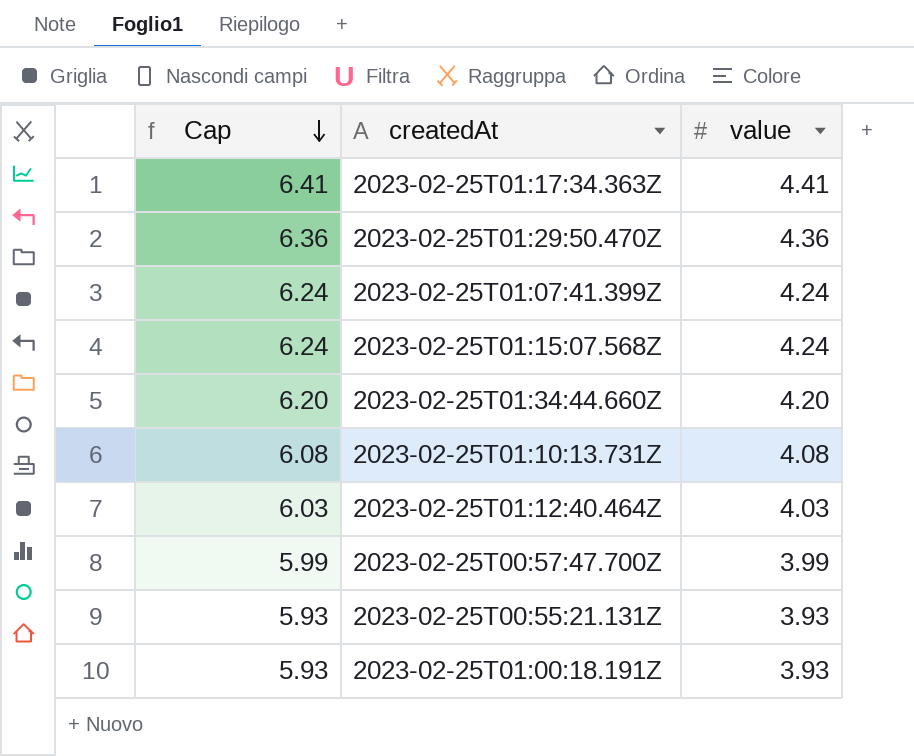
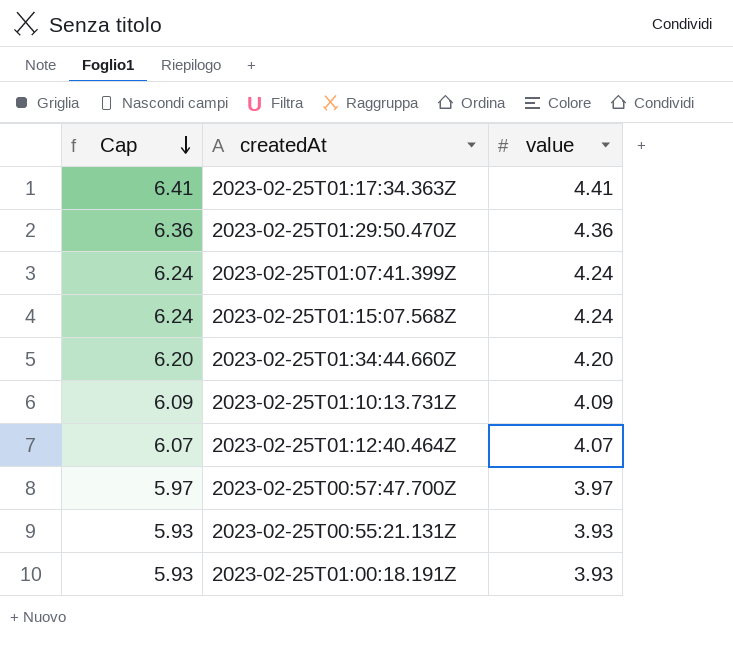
2023-02-25T01:10:13.731Z | Cap: 6.08 -> 6.09
2023-02-25T01:10:13.731Z | value: 4.08 -> 4.09
2023-02-25T01:12:40.464Z | Cap: 6.03 -> 6.07
2023-02-25T01:12:40.464Z | value: 4.03 -> 4.07
2023-02-25T00:57:47.700Z | Cap: 5.99 -> 5.97
2023-02-25T00:57:47.700Z | value: 3.99 -> 3.97

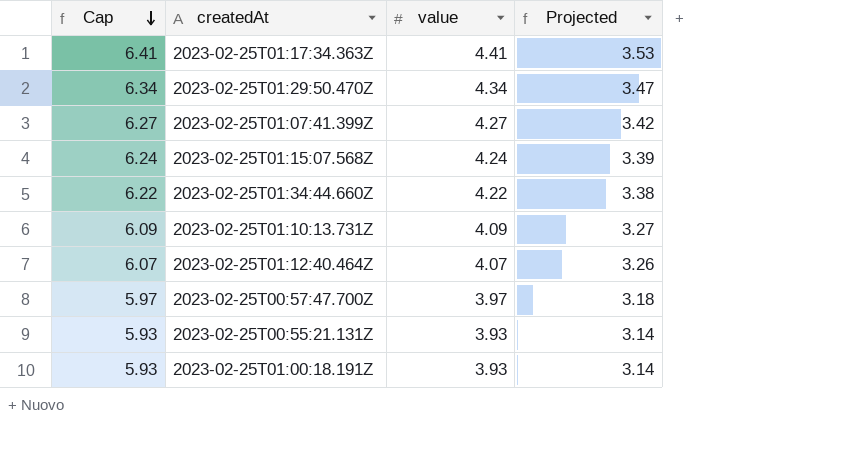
column Projected | formula: none -> [value] * 0.8
2023-02-25T01:29:50.470Z | Cap: 6.36 -> 6.34
2023-02-25T01:29:50.470Z | value: 4.36 -> 4.34
2023-02-25T01:07:41.399Z | Cap: 6.24 -> 6.27
2023-02-25T01:07:41.399Z | value: 4.24 -> 4.27
2023-02-25T01:34:44.660Z | Cap: 6.20 -> 6.22
2023-02-25T01:34:44.660Z | value: 4.20 -> 4.22

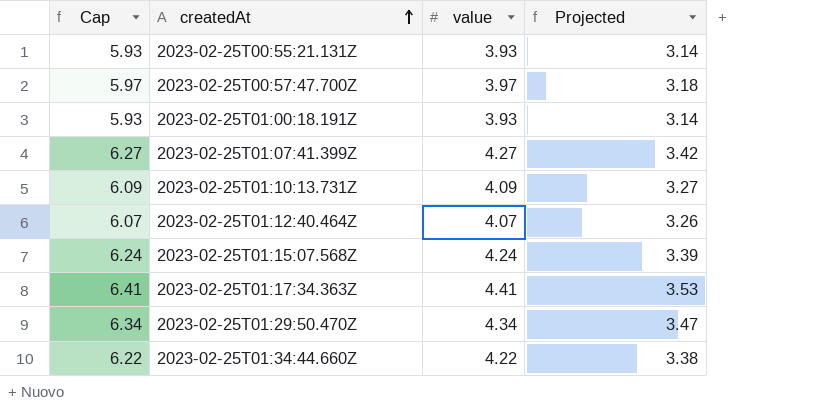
row order: Cap descending -> createdAt ascending

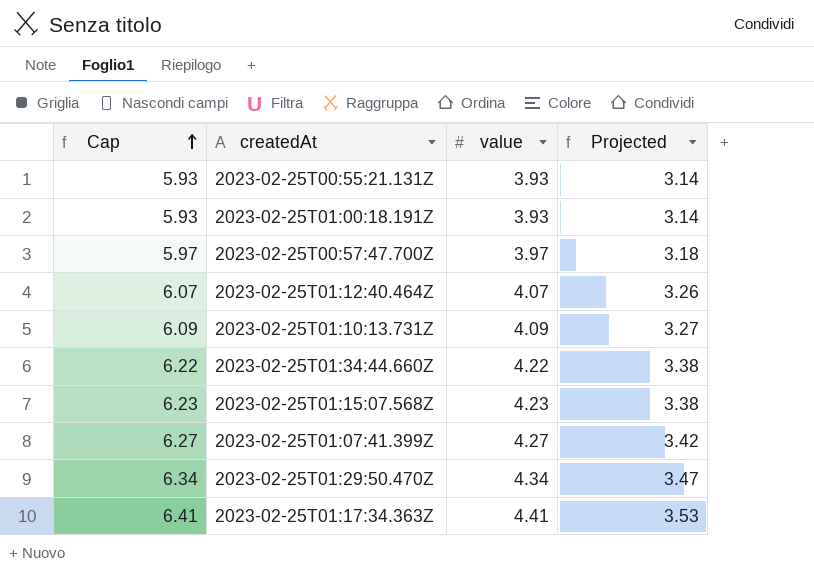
row order: createdAt ascending -> Cap ascending
2023-02-25T01:15:07.568Z | Cap: 6.24 -> 6.23
2023-02-25T01:15:07.568Z | value: 4.24 -> 4.23
2023-02-25T01:15:07.568Z | Projected: 3.39 -> 3.38

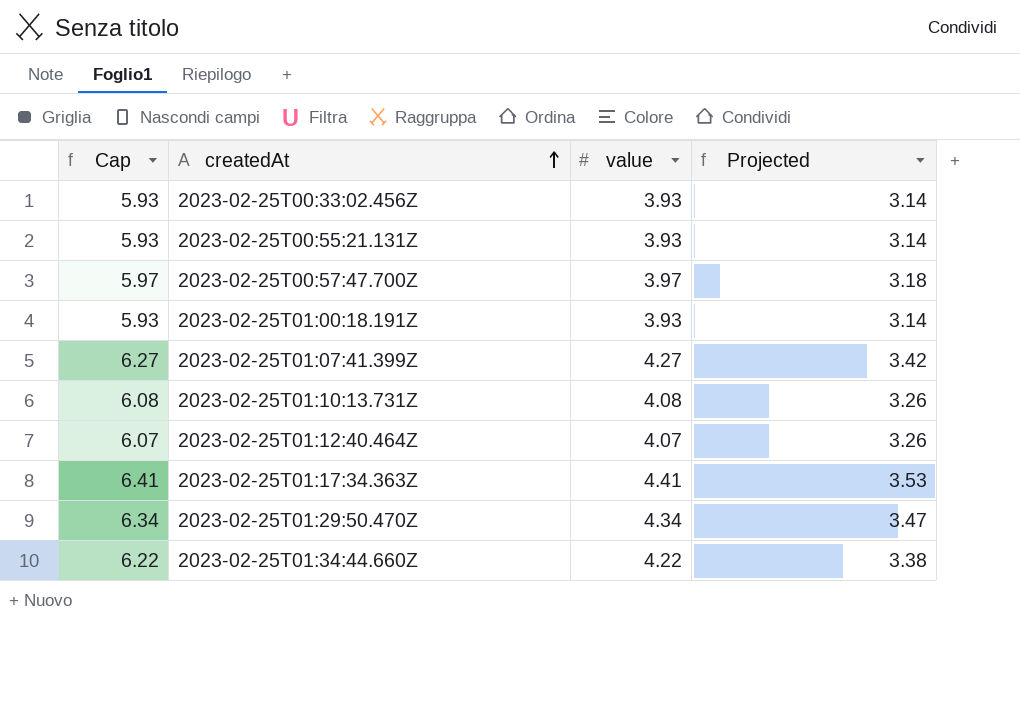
row order: Cap ascending -> createdAt ascending
row 2023-02-25T01:15:07.568Z: 6.23 | 4.23 | 3.38 -> none
row 2023-02-25T00:33:02.456Z: none -> 5.93 | 3.93 | 3.14
2023-02-25T01:10:13.731Z | Cap: 6.09 -> 6.08
2023-02-25T01:10:13.731Z | value: 4.09 -> 4.08
2023-02-25T01:10:13.731Z | Projected: 3.27 -> 3.26

